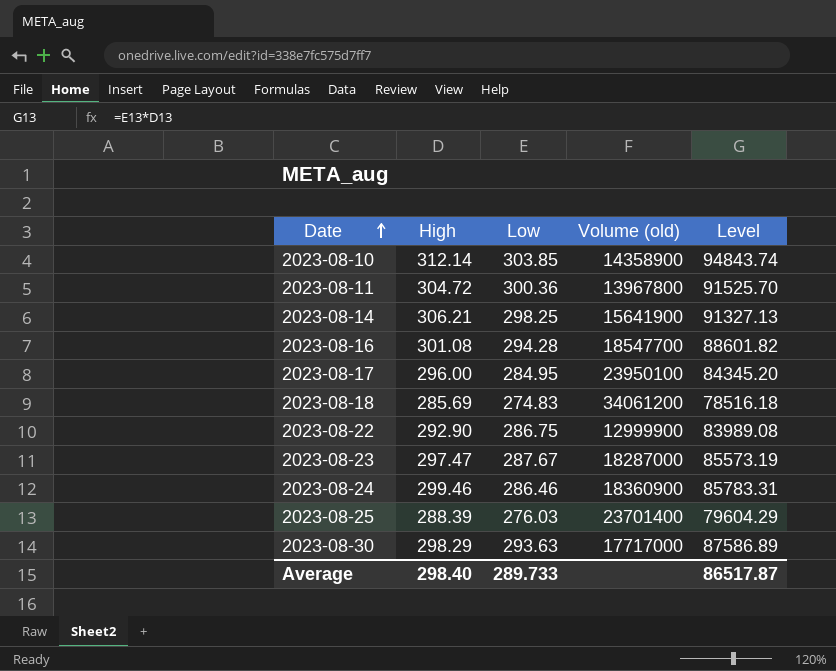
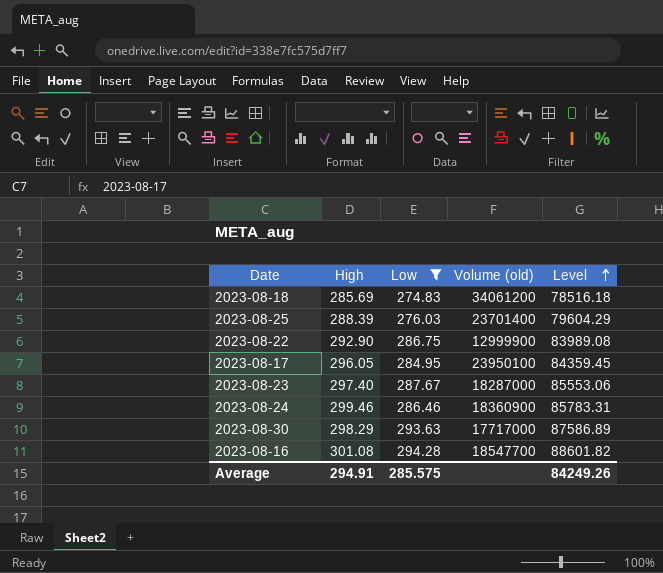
filter: none -> Low <= 294.28
row order: Date ascending -> Level ascending
2023-08-17 | High: 296.00 -> 296.05
2023-08-17 | Level: 84345.20 -> 84359.45
2023-08-23 | High: 297.47 -> 297.40
2023-08-23 | Level: 85573.19 -> 85553.06
Average | High: 298.40 -> 294.91
Average | Low: 289.733 -> 285.575
Average | Level: 86517.87 -> 84249.26

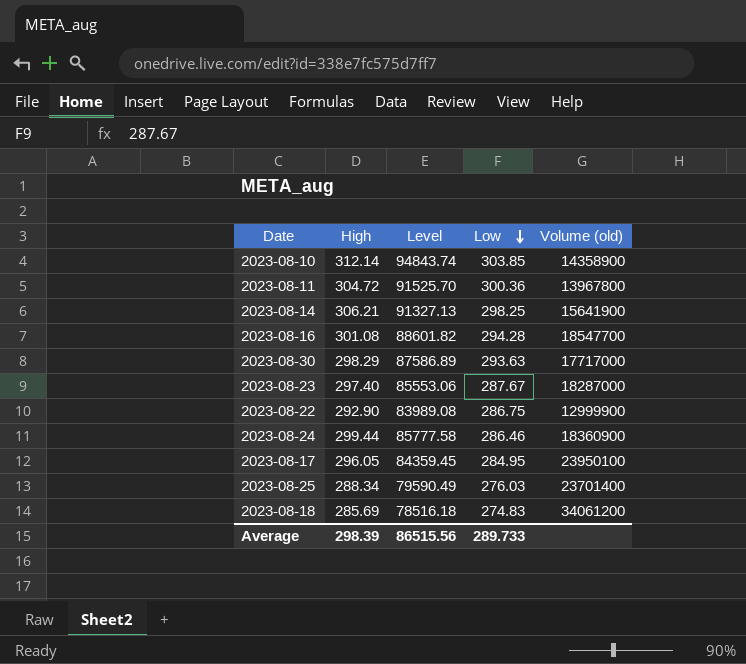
filter: Low <= 294.28 -> none
row order: Level ascending -> Low descending
column Level | position: 5 -> 3
2023-08-24 | High: 299.46 -> 299.44
2023-08-24 | Level: 85783.31 -> 85777.58
2023-08-25 | High: 288.39 -> 288.34
2023-08-25 | Level: 79604.29 -> 79590.49
Average | High: 294.91 -> 298.39
Average | Level: 84249.26 -> 86515.56
Average | Low: 285.575 -> 289.733

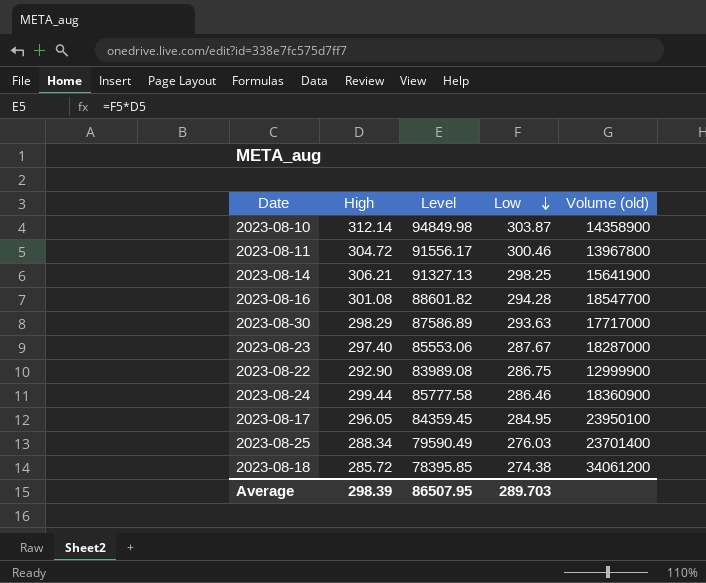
2023-08-10 | Level: 94843.74 -> 94849.98
2023-08-10 | Low: 303.85 -> 303.87
2023-08-11 | Level: 91525.70 -> 91556.17
2023-08-11 | Low: 300.36 -> 300.46
2023-08-18 | High: 285.69 -> 285.72
2023-08-18 | Level: 78516.18 -> 78395.85
2023-08-18 | Low: 274.83 -> 274.38
Average | Level: 86515.56 -> 86507.95
Average | Low: 289.733 -> 289.703

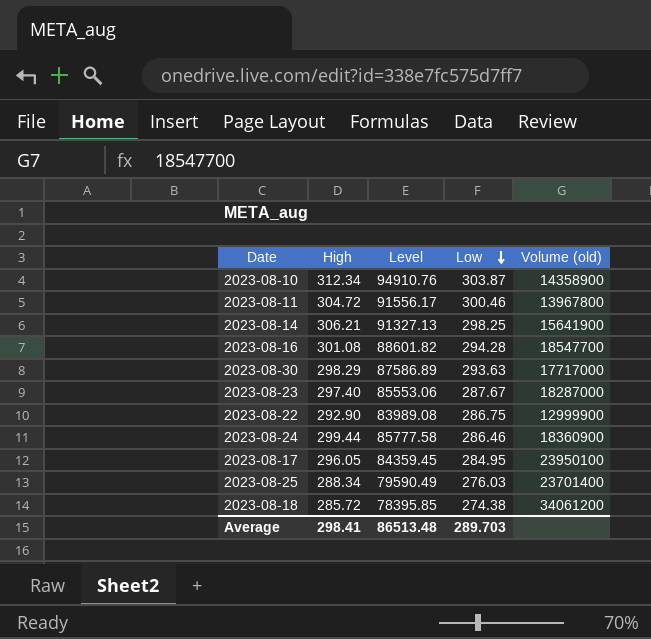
2023-08-10 | High: 312.14 -> 312.34
2023-08-10 | Level: 94849.98 -> 94910.76
Average | High: 298.39 -> 298.41
Average | Level: 86507.95 -> 86513.48

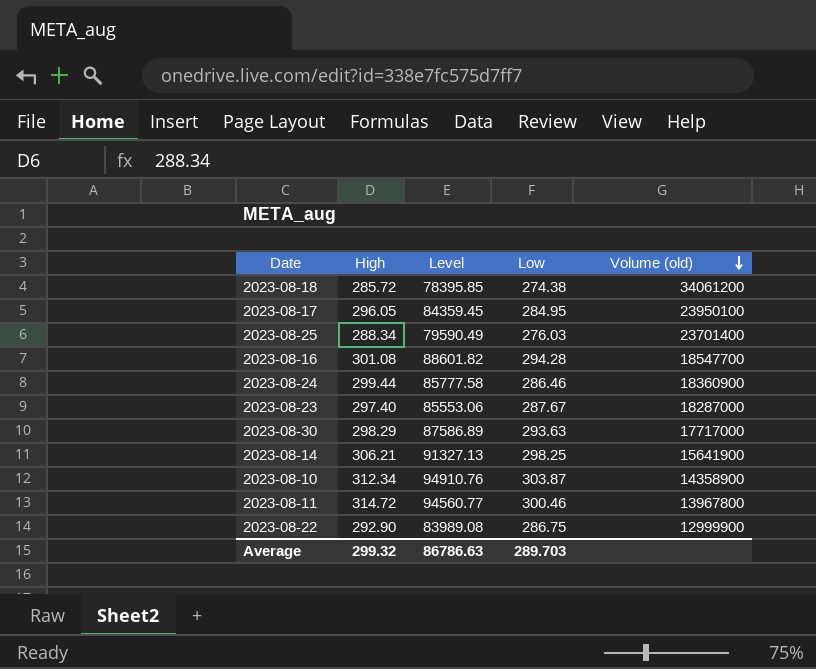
row order: Low descending -> Volume (old) descending
2023-08-11 | High: 304.72 -> 314.72
2023-08-11 | Level: 91556.17 -> 94560.77
Average | High: 298.41 -> 299.32
Average | Level: 86513.48 -> 86786.63

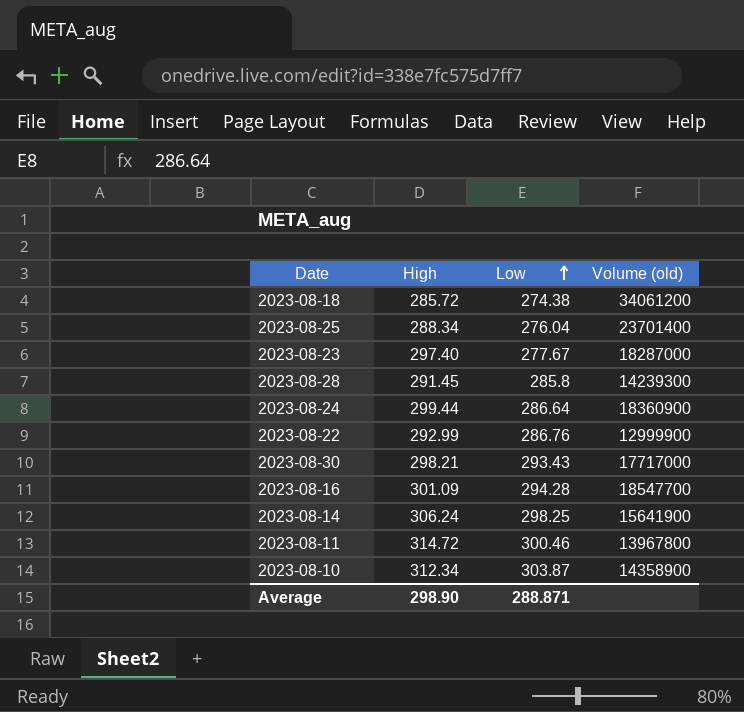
row order: Volume (old) descending -> Low ascending
column Level | formula: [High] * [Low] -> none
row 2023-08-17: 296.05 | 84359.45 | 284.95 | 23950100 -> none
2023-08-25 | Low: 276.03 -> 276.04
2023-08-23 | Low: 287.67 -> 277.67
row 2023-08-28: none -> 291.45 | 285.8 | 14239300
2023-08-24 | Low: 286.46 -> 286.64
2023-08-22 | High: 292.90 -> 292.99
2023-08-22 | Low: 286.75 -> 286.76
2023-08-30 | High: 298.29 -> 298.21
2023-08-30 | Low: 293.63 -> 293.43
2023-08-16 | High: 301.08 -> 301.09
2023-08-14 | High: 306.21 -> 306.24
Average | High: 299.32 -> 298.90
Average | Low: 289.703 -> 288.871

